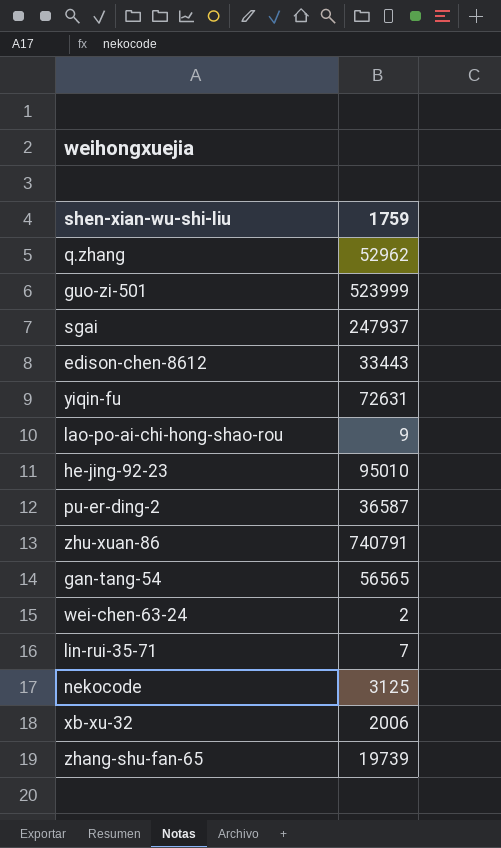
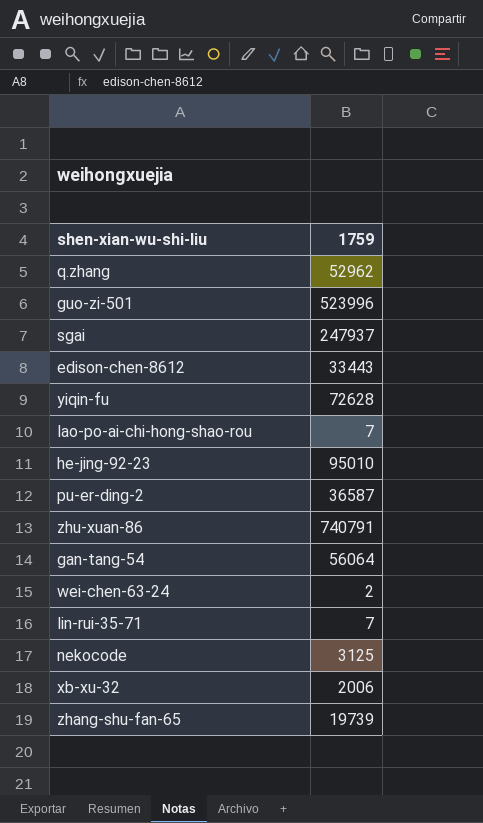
guo-zi-501 | 1759: 523999 -> 523996
yiqin-fu | 1759: 72631 -> 72628
lao-po-ai-chi-hong-shao-rou | 1759: 9 -> 7
gan-tang-54 | 1759: 56565 -> 56064

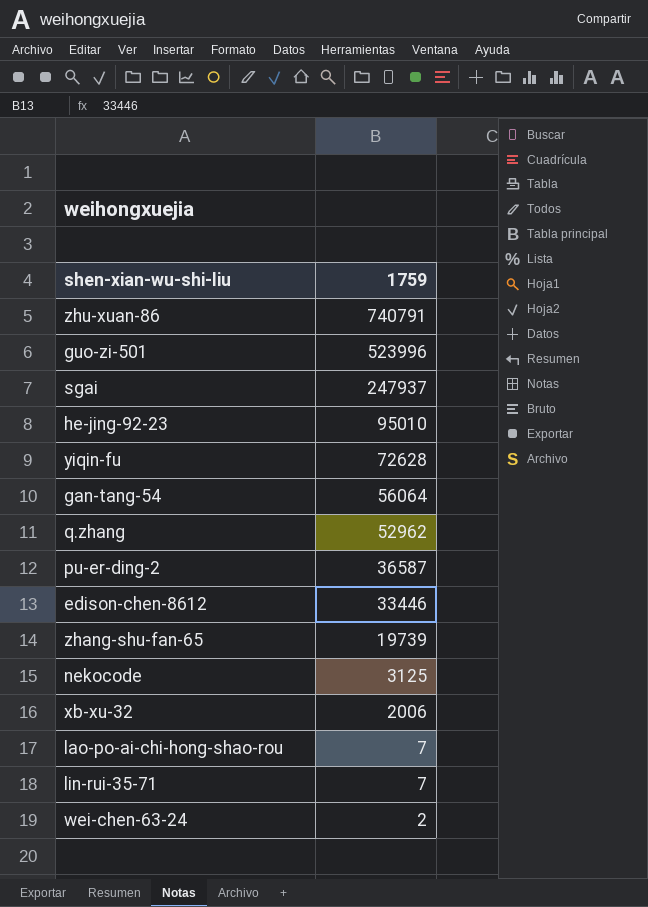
row order: none -> 1759 descending
edison-chen-8612 | 1759: 33443 -> 33446

